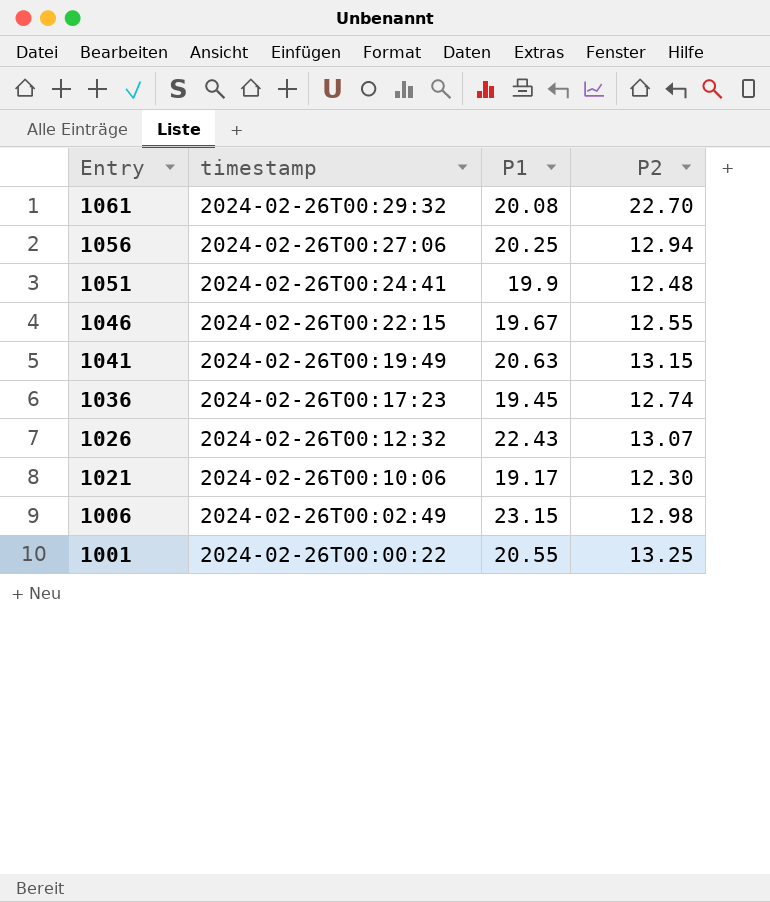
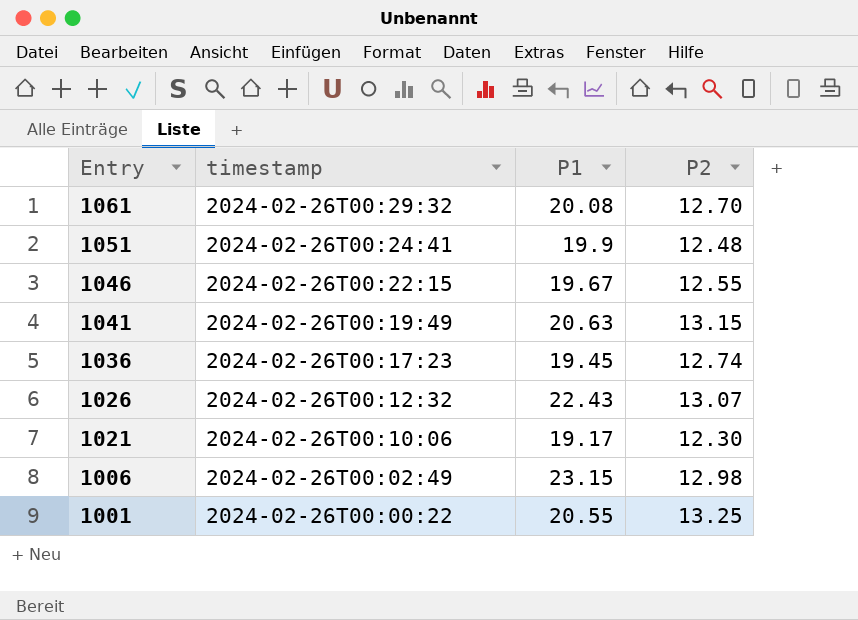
row 1056: 2024-02-26T00:27:06 | 20.25 | 12.94 -> none
1061 | P2: 22.70 -> 12.70

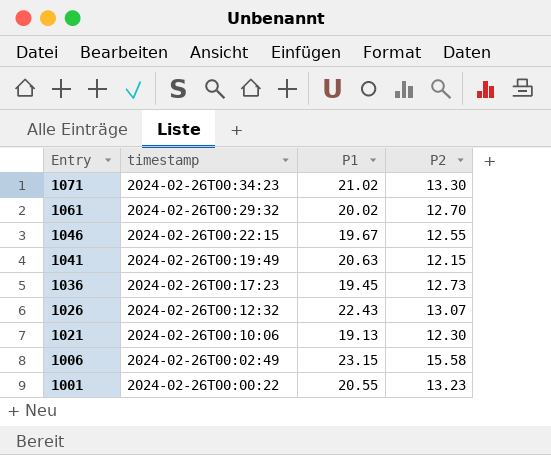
row 1051: 2024-02-26T00:24:41 | 19.9 | 12.48 -> none
row 1071: none -> 2024-02-26T00:34:23 | 21.02 | 13.30
1061 | P1: 20.08 -> 20.02
1041 | P2: 13.15 -> 12.15
1036 | P2: 12.74 -> 12.73
1021 | P1: 19.17 -> 19.13
1006 | P2: 12.98 -> 15.58
1001 | P2: 13.25 -> 13.23

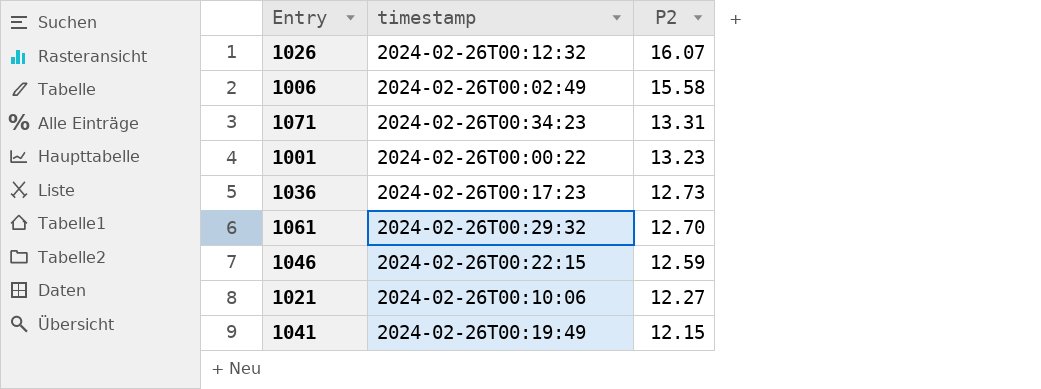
row order: Entry descending -> P2 descending
column P1 | position: 3 -> none
1026 | P2: 13.07 -> 16.07
1071 | P2: 13.30 -> 13.31
1046 | P2: 12.55 -> 12.59
1021 | P2: 12.30 -> 12.27

